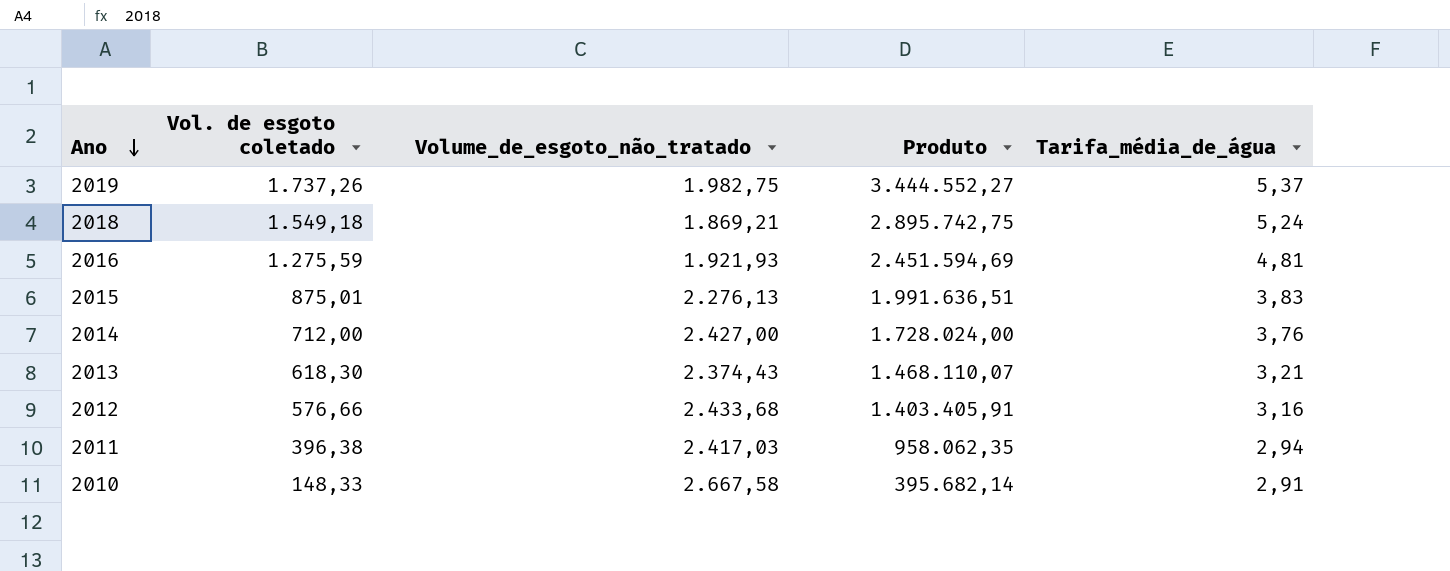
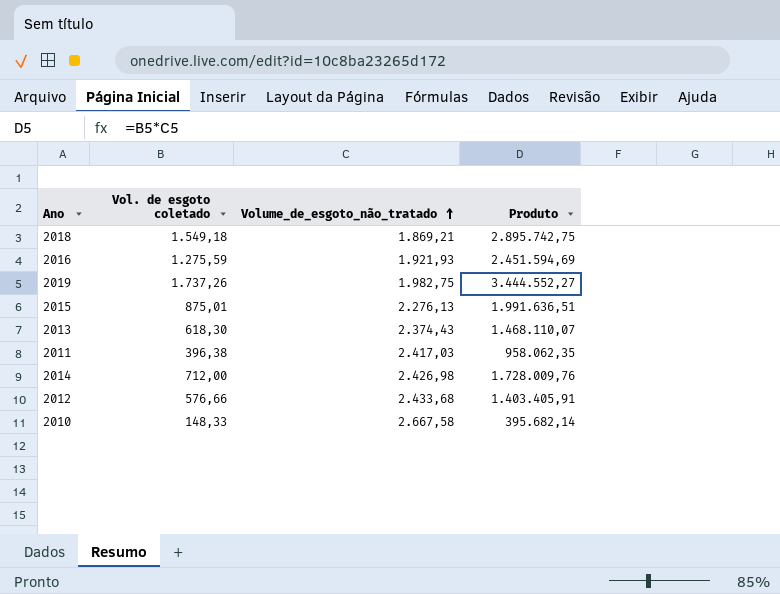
row order: Ano descending -> Volume_de_esgoto_não_tratado ascending
column Tarifa_média_de_água | position: 5 -> none
2014 | Volume_de_esgoto_não_tratado: 2.427,00 -> 2.426,98
2014 | Produto: 1.728.024,00 -> 1.728.009,76

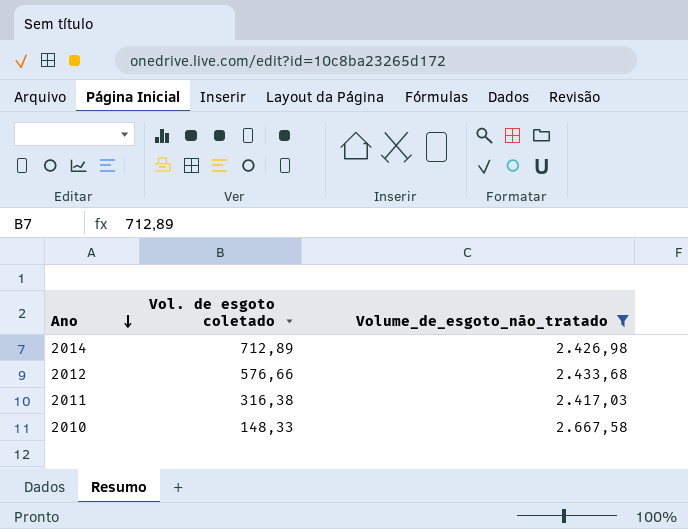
filter: none -> Volume_de_esgoto_não_tratado >= 2.417,03
row order: Volume_de_esgoto_não_tratado ascending -> Ano descending
column Produto | formula: [Vol. de esgoto coletado] * [Volume_de_esgoto_não_tratado] -> none
2014 | Vol. de esgoto coletado: 712,00 -> 712,89
2011 | Vol. de esgoto coletado: 396,38 -> 316,38

